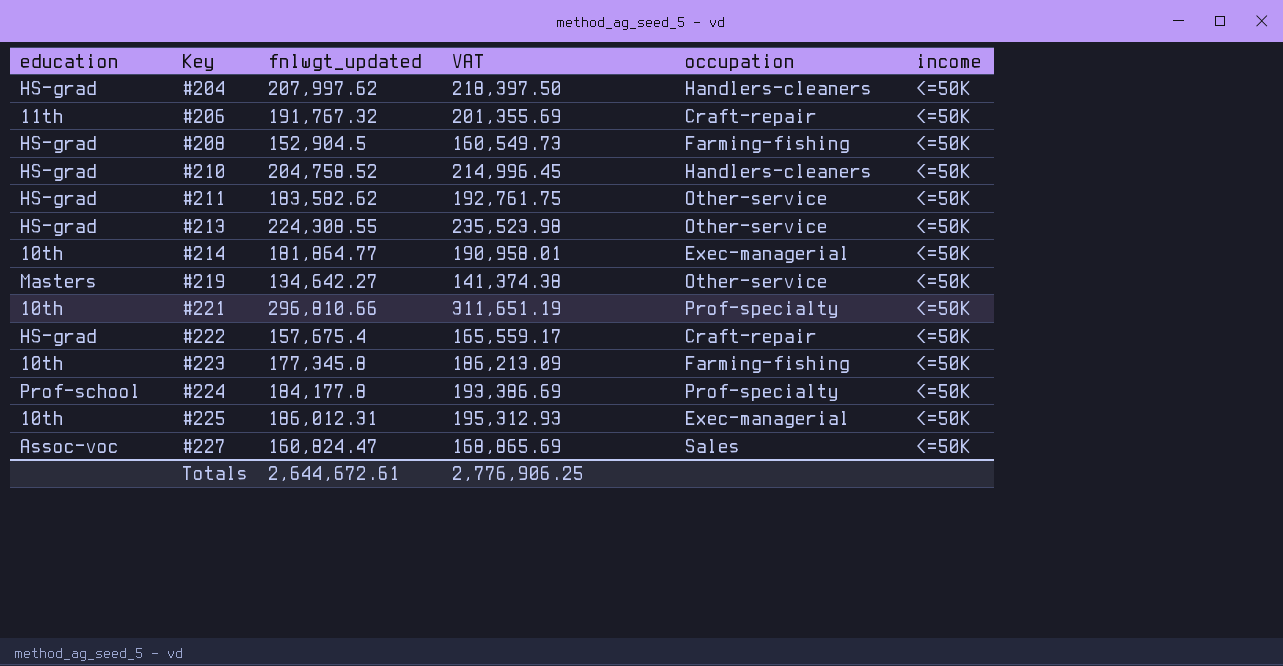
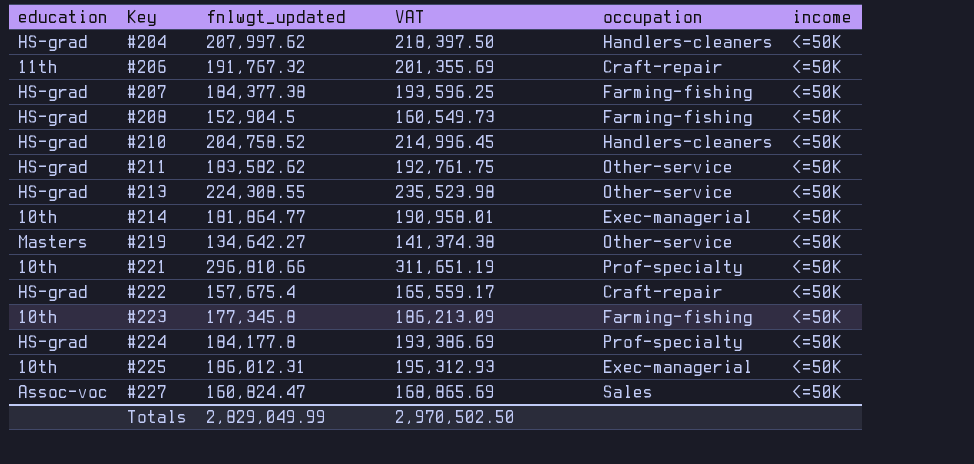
row #207: none -> HS-grad | 184,377.38 | 193,596.25 | Farming-fishing | <=50K
#224 | education: Prof-school -> HS-grad
Totals | fnlwgt_updated: 2,644,672.61 -> 2,829,049.99
Totals | VAT: 2,776,906.25 -> 2,970,502.50

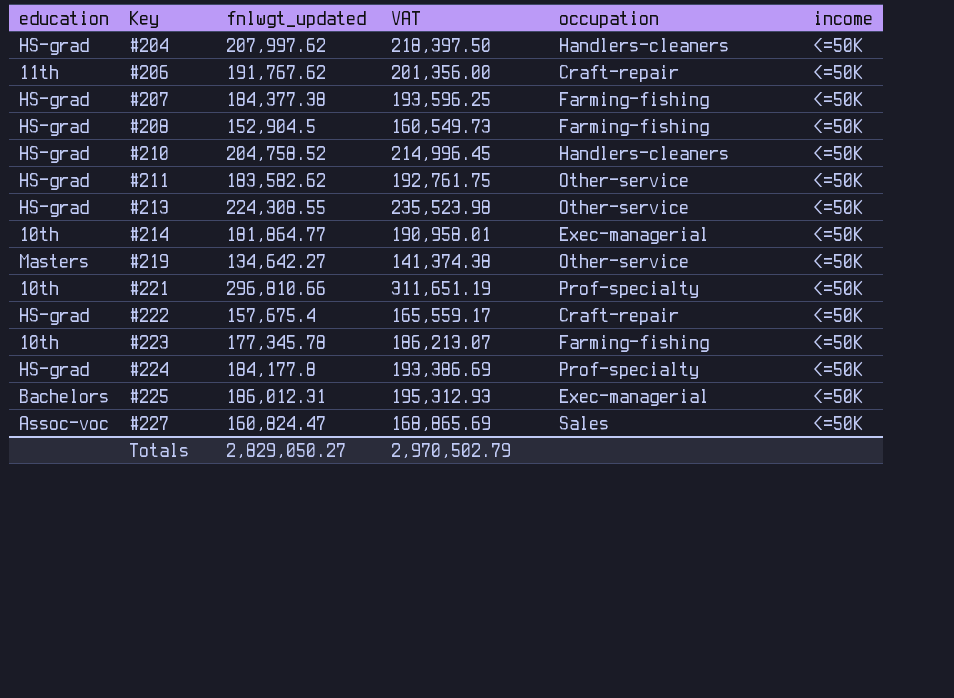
#206 | fnlwgt_updated: 191,767.32 -> 191,767.62
#206 | VAT: 201,355.69 -> 201,356.00
#223 | fnlwgt_updated: 177,345.8 -> 177,345.78
#223 | VAT: 186,213.09 -> 186,213.07
#225 | education: 10th -> Bachelors
Totals | fnlwgt_updated: 2,829,049.99 -> 2,829,050.27
Totals | VAT: 2,970,502.50 -> 2,970,502.79

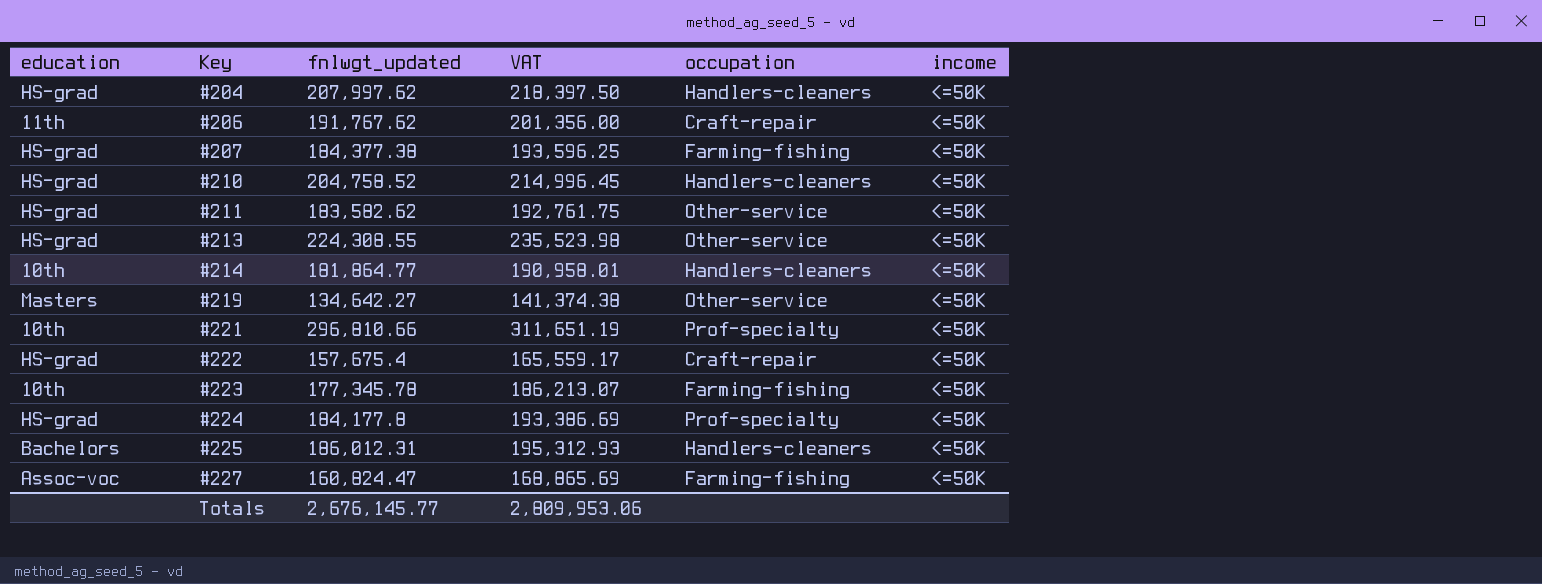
row #208: HS-grad | 152,904.5 | 160,549.73 | Farming-fishing | <=50K -> none
#214 | occupation: Exec-managerial -> Handlers-cleaners
#225 | occupation: Exec-managerial -> Handlers-cleaners
#227 | occupation: Sales -> Farming-fishing
Totals | fnlwgt_updated: 2,829,050.27 -> 2,676,145.77
Totals | VAT: 2,970,502.79 -> 2,809,953.06

